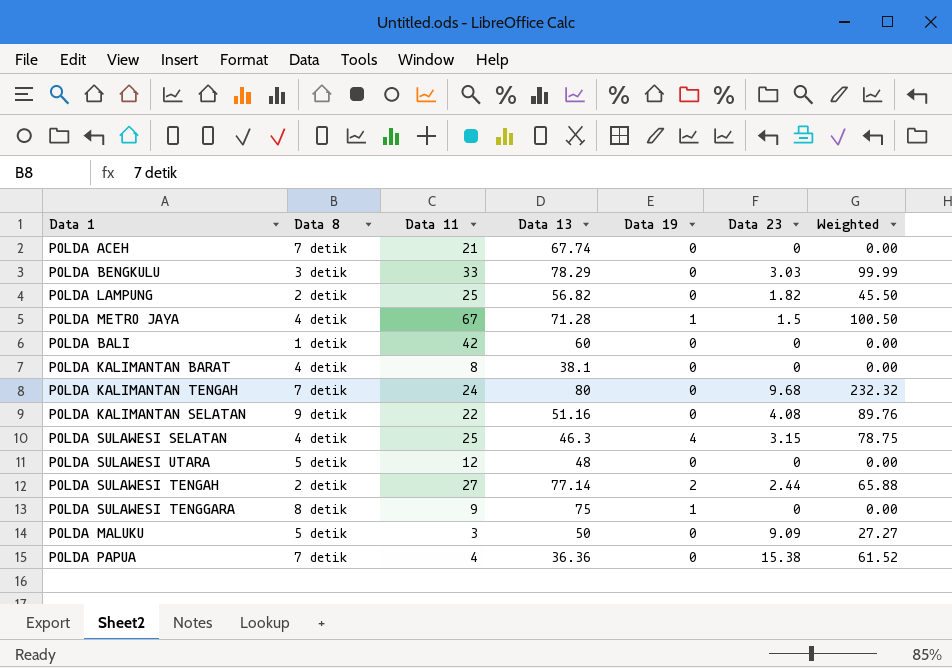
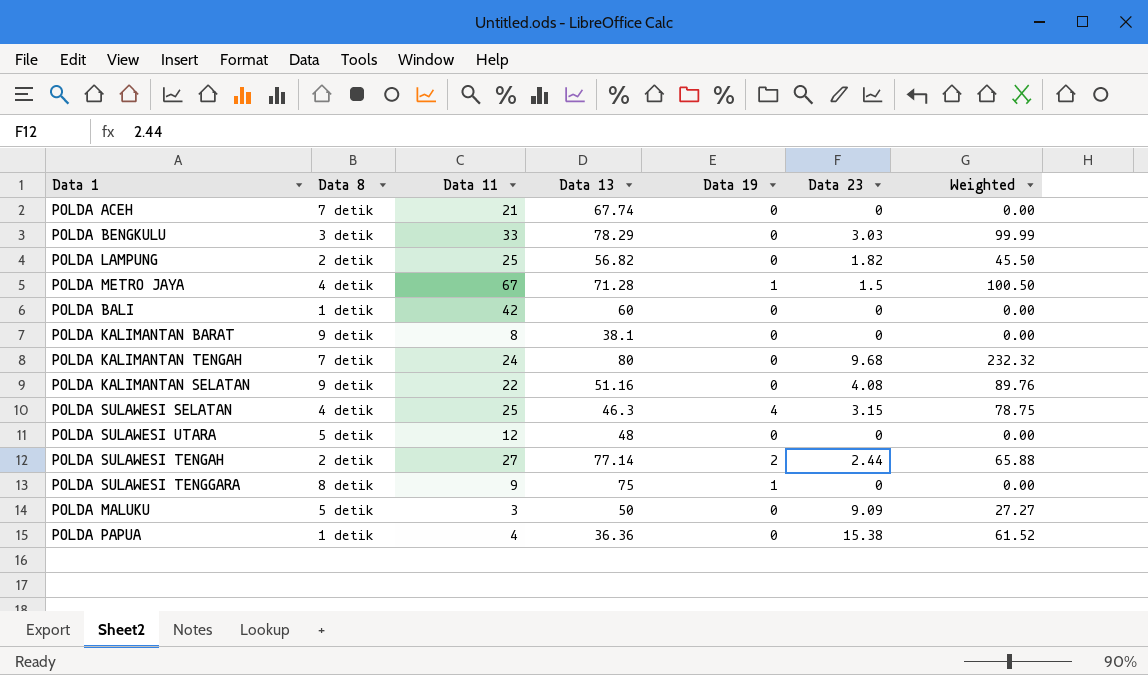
POLDA KALIMANTAN BARAT | Data 8: 4 detik -> 9 detik
POLDA PAPUA | Data 8: 7 detik -> 1 detik

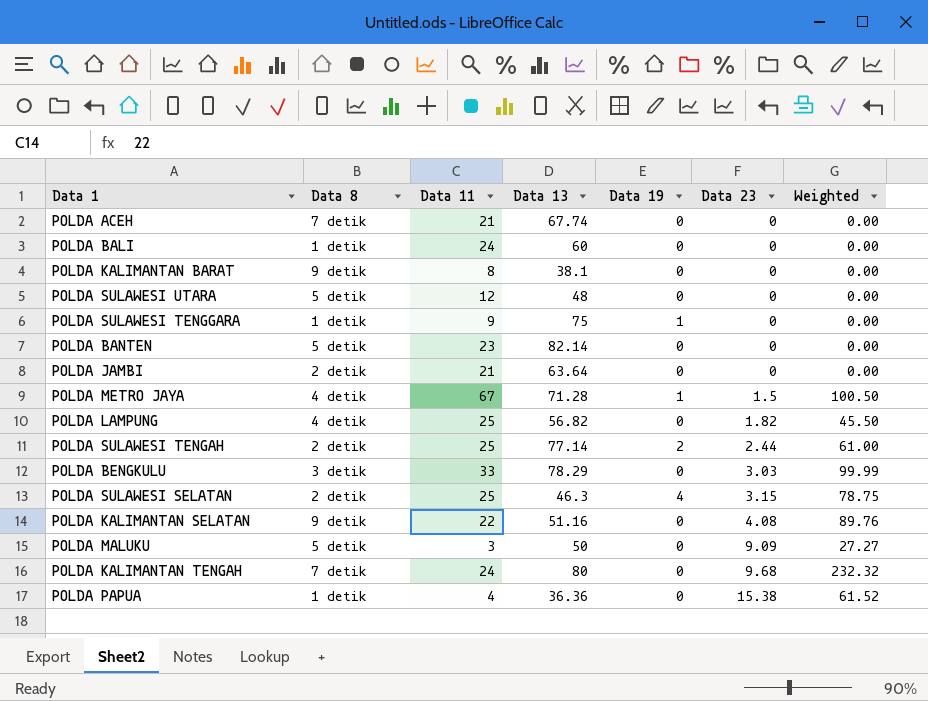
row order: none -> Data 23 ascending
POLDA BALI | Data 11: 42 -> 24
POLDA SULAWESI TENGGARA | Data 8: 8 detik -> 1 detik
row POLDA BANTEN: none -> 5 detik | 23 | 82.14 | 0 | 0 | 0.00
row POLDA JAMBI: none -> 2 detik | 21 | 63.64 | 0 | 0 | 0.00
POLDA LAMPUNG | Data 8: 2 detik -> 4 detik
POLDA SULAWESI TENGAH | Data 11: 27 -> 25
POLDA SULAWESI TENGAH | Weighted: 65.88 -> 61.00
POLDA SULAWESI SELATAN | Data 8: 4 detik -> 2 detik

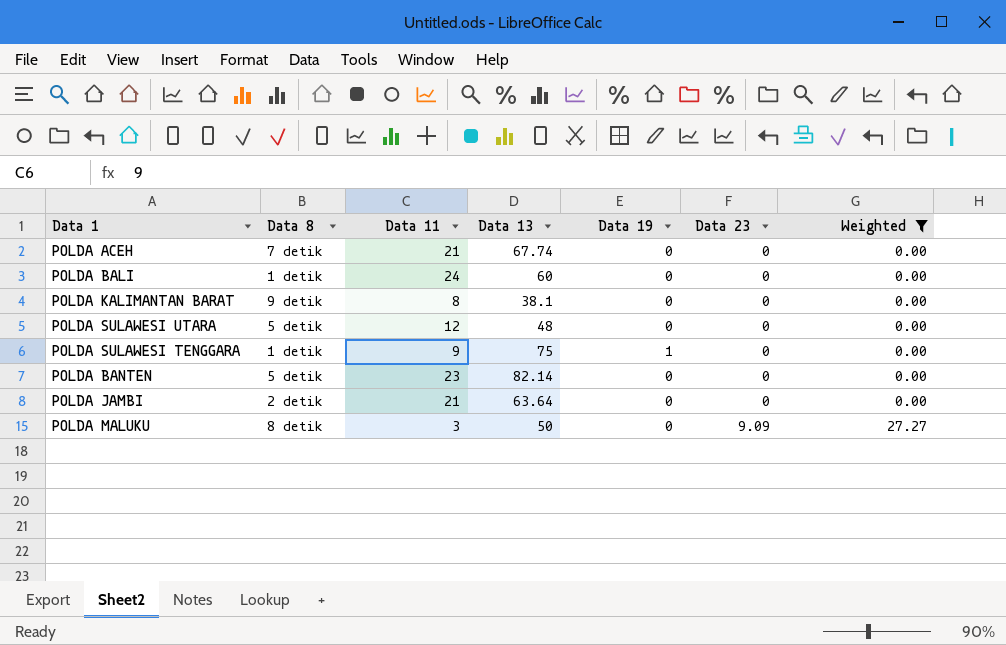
filter: none -> Weighted <= 27.27
POLDA MALUKU | Data 8: 5 detik -> 8 detik

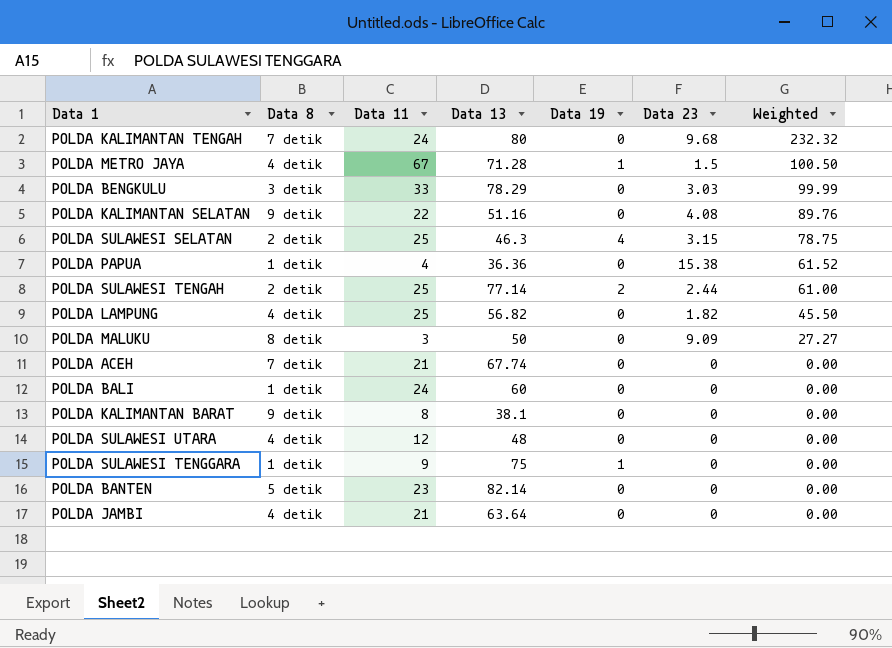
filter: Weighted <= 27.27 -> none
row order: Data 23 ascending -> Weighted descending
POLDA SULAWESI UTARA | Data 8: 5 detik -> 4 detik
POLDA JAMBI | Data 8: 2 detik -> 4 detik

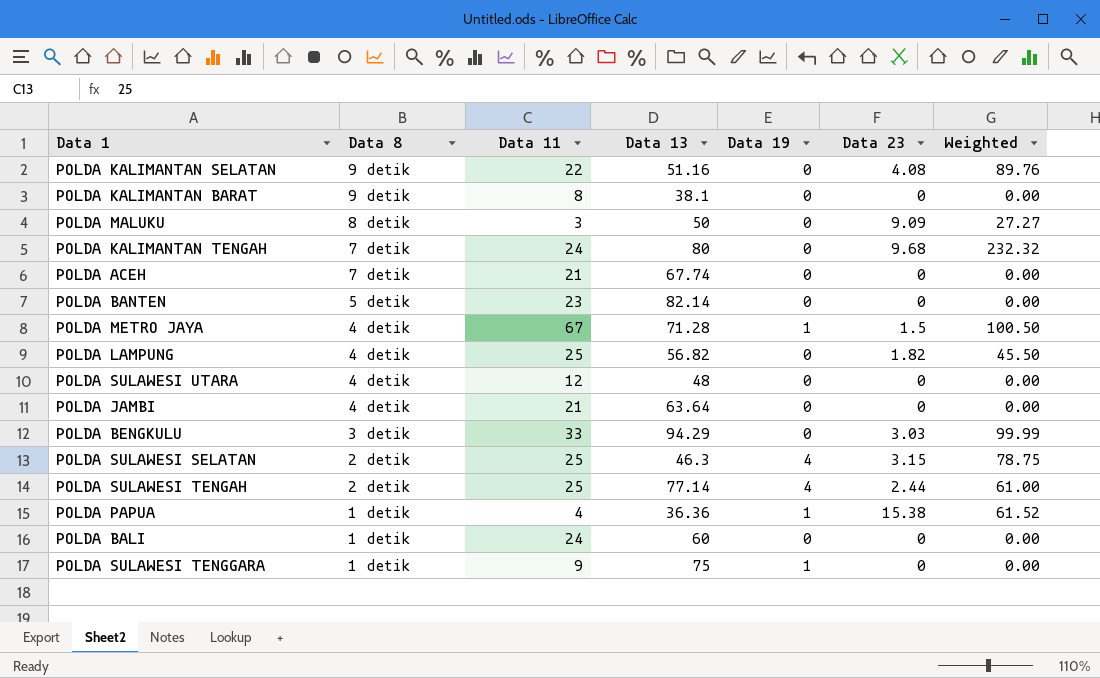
row order: Weighted descending -> Data 8 descending
POLDA BENGKULU | Data 13: 78.29 -> 94.29
POLDA SULAWESI TENGAH | Data 19: 2 -> 4
POLDA PAPUA | Data 19: 0 -> 1

